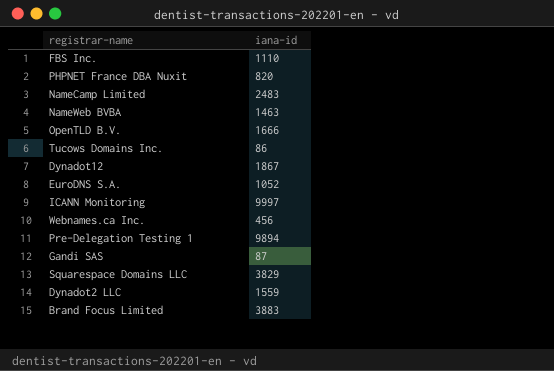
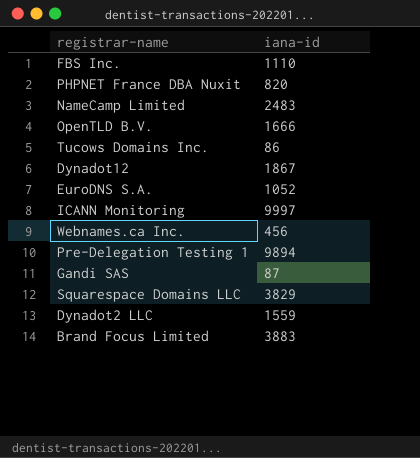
row NameWeb BVBA: 1463 -> none

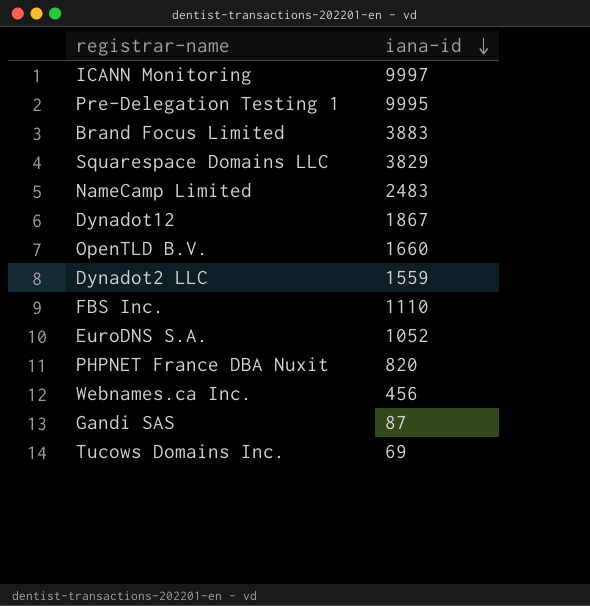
row order: none -> iana-id descending
Pre-Delegation Testing 1 | iana-id: 9894 -> 9995
OpenTLD B.V. | iana-id: 1666 -> 1660
Tucows Domains Inc. | iana-id: 86 -> 69

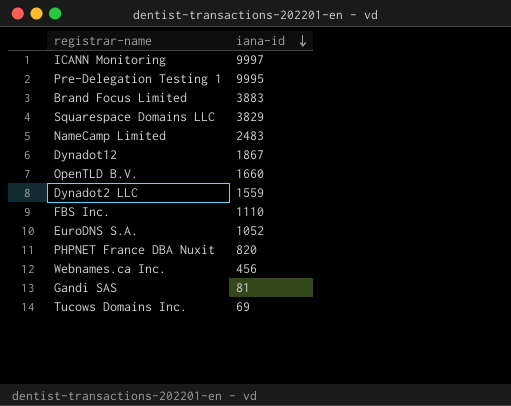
Gandi SAS | iana-id: 87 -> 81

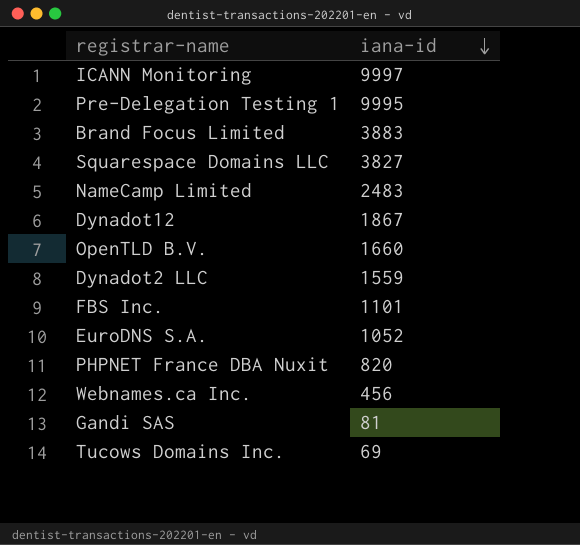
Squarespace Domains LLC | iana-id: 3829 -> 3827
FBS Inc. | iana-id: 1110 -> 1101

